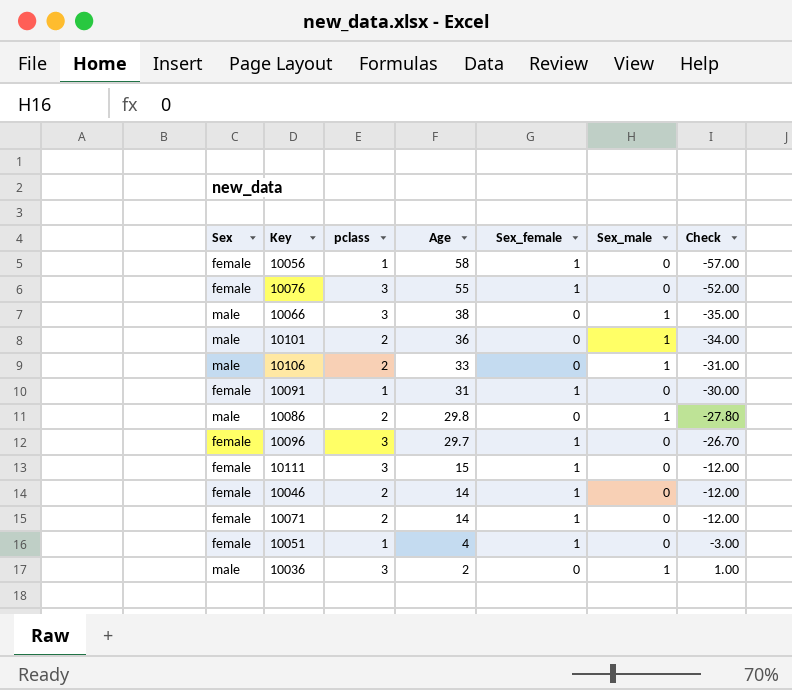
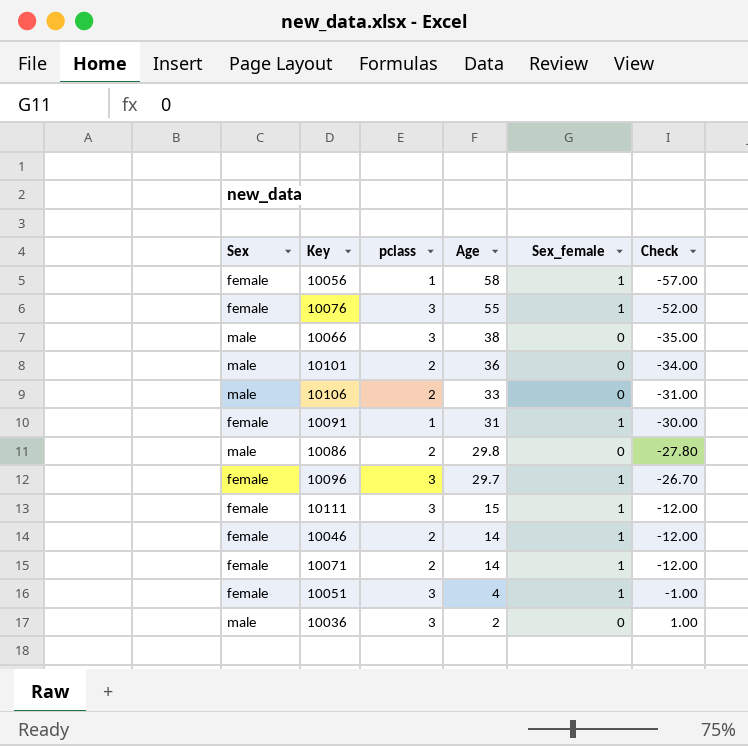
column Sex_male | position: 6 -> none
10051 | pclass: 1 -> 3
10051 | Check: -3.00 -> -1.00

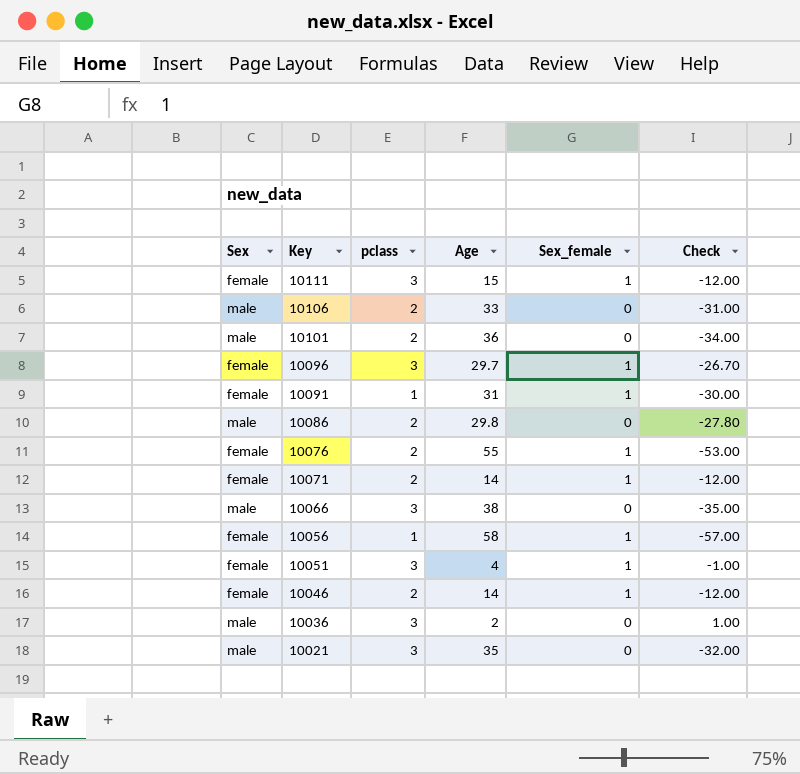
row order: Age descending -> Key descending
10076 | pclass: 3 -> 2
10076 | Check: -52.00 -> -53.00
row 10021: none -> male | 3 | 35 | 0 | -32.00

